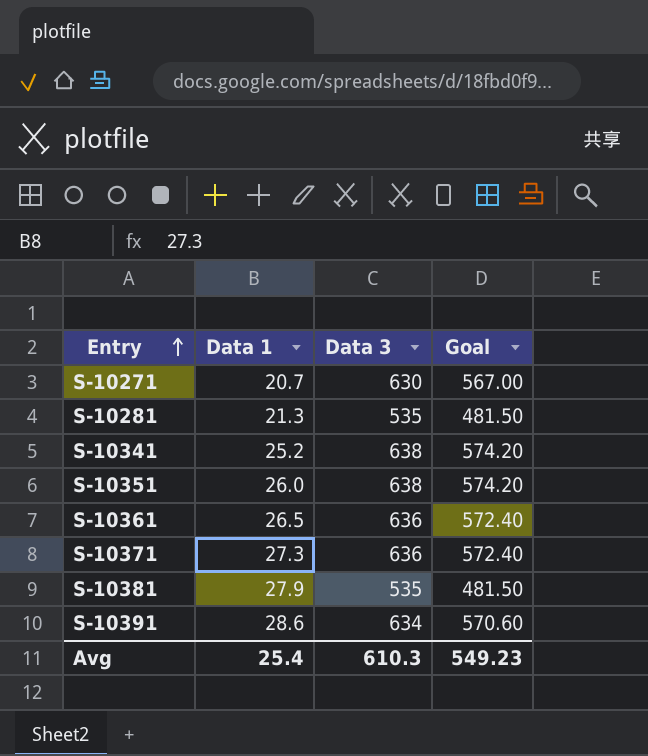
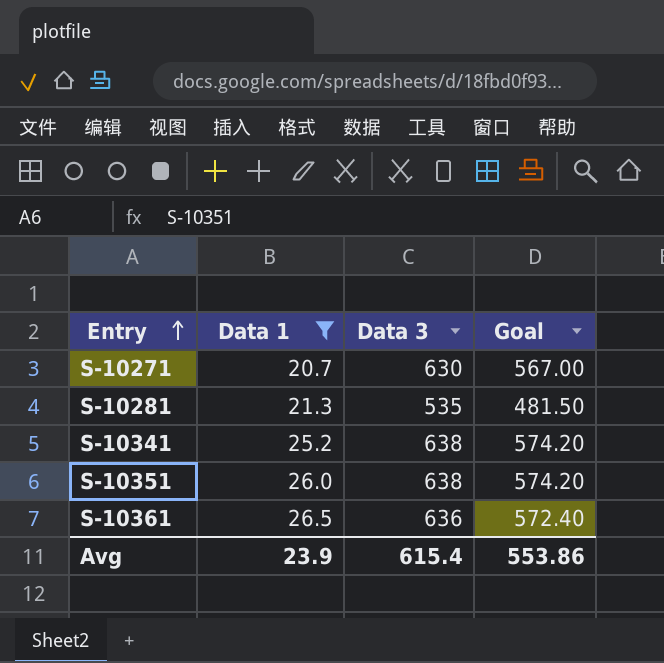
filter: none -> Data 1 <= 26.5
Avg | Data 1: 25.4 -> 23.9
Avg | Data 3: 610.3 -> 615.4
Avg | Goal: 549.23 -> 553.86

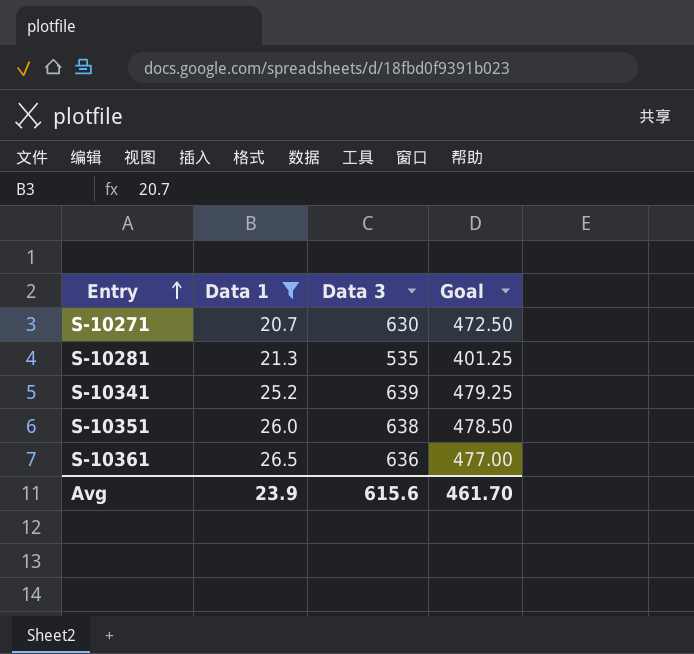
column Goal | formula: [Data 3] * 0.9 -> [Data 3] * 0.75
S-10341 | Data 3: 638 -> 639
Avg | Data 3: 615.4 -> 615.6
Avg | Goal: 553.86 -> 461.70

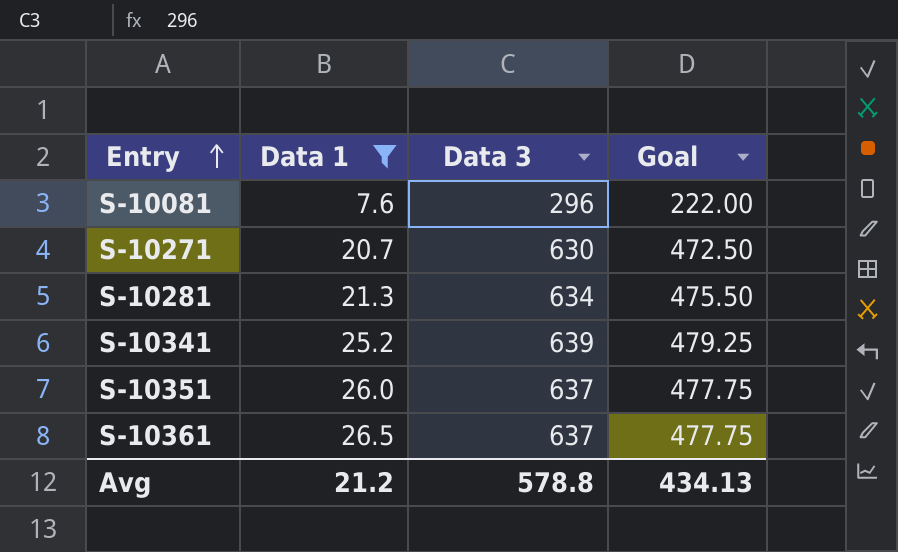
row S-10081: none -> 7.6 | 296 | 222.00
S-10281 | Data 3: 535 -> 634
S-10281 | Goal: 401.25 -> 475.50
S-10351 | Data 3: 638 -> 637
S-10351 | Goal: 478.50 -> 477.75
S-10361 | Data 3: 636 -> 637
S-10361 | Goal: 477.00 -> 477.75
Avg | Data 1: 23.9 -> 21.2
Avg | Data 3: 615.6 -> 578.8
Avg | Goal: 461.70 -> 434.13

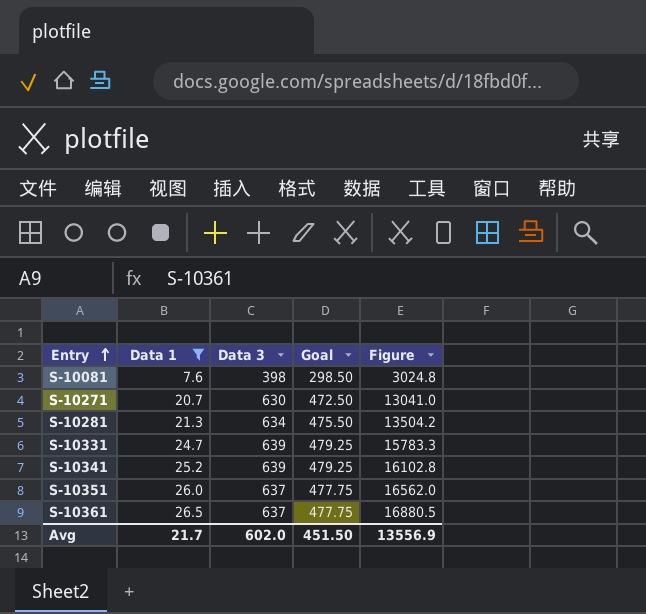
column Figure | formula: none -> [Data 1] * [Data 3]
S-10081 | Data 3: 296 -> 398
S-10081 | Goal: 222.00 -> 298.50
row S-10331: none -> 24.7 | 639 | 479.25 | 15783.3
Avg | Data 1: 21.2 -> 21.7
Avg | Data 3: 578.8 -> 602.0
Avg | Goal: 434.13 -> 451.50

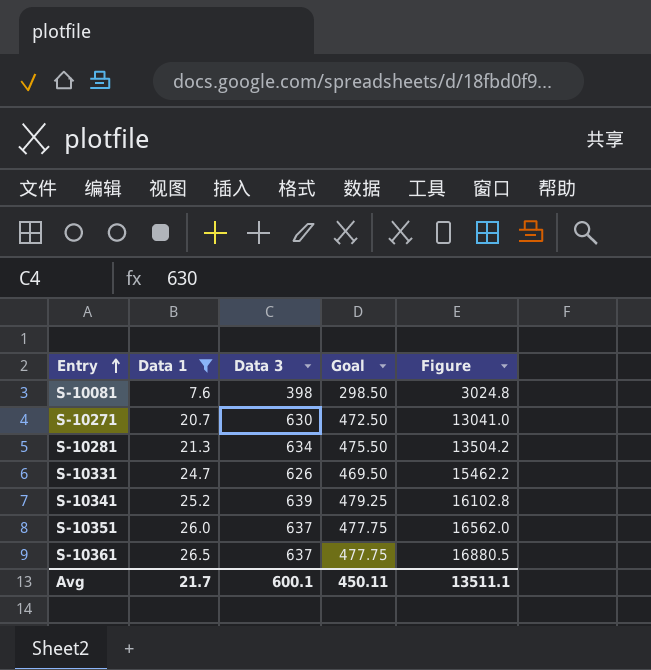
S-10331 | Data 3: 639 -> 626
S-10331 | Goal: 479.25 -> 469.50
S-10331 | Figure: 15783.3 -> 15462.2
Avg | Data 3: 602.0 -> 600.1
Avg | Goal: 451.50 -> 450.11
Avg | Figure: 13556.9 -> 13511.1

